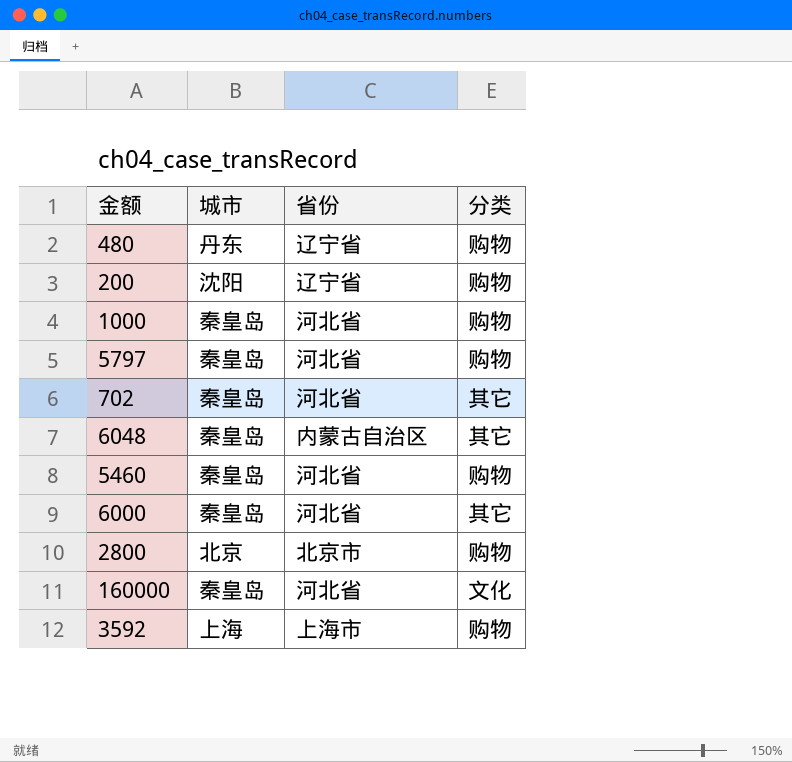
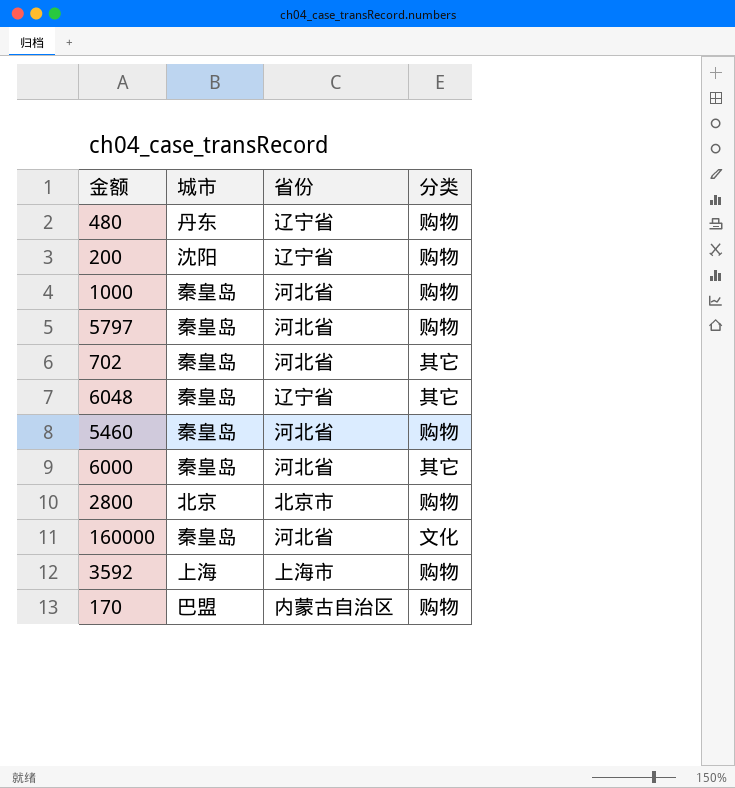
6048 | 省份: 内蒙古自治区 -> 辽宁省
row 170: none -> 巴盟 | 内蒙古自治区 | 购物

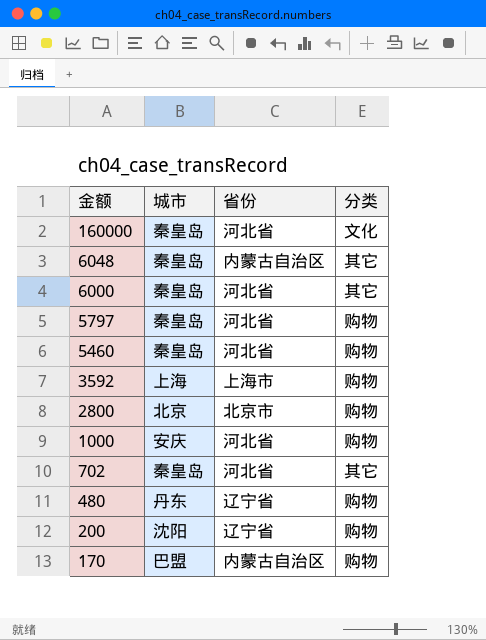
row order: none -> 金额 descending
6048 | 省份: 辽宁省 -> 内蒙古自治区
1000 | 城市: 秦皇岛 -> 安庆

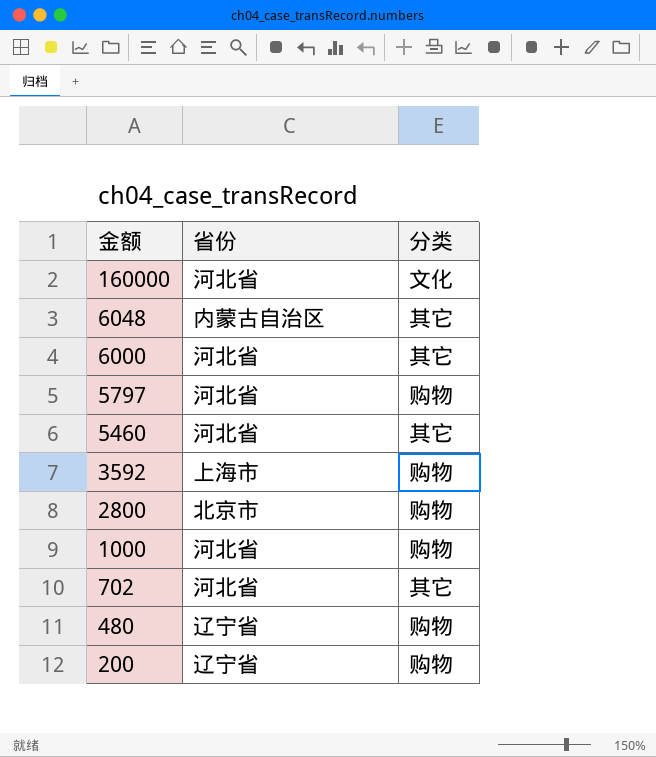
column 城市 | position: 2 -> none
row 170: 巴盟 | 内蒙古自治区 | 购物 -> none
5460 | 分类: 购物 -> 其它

